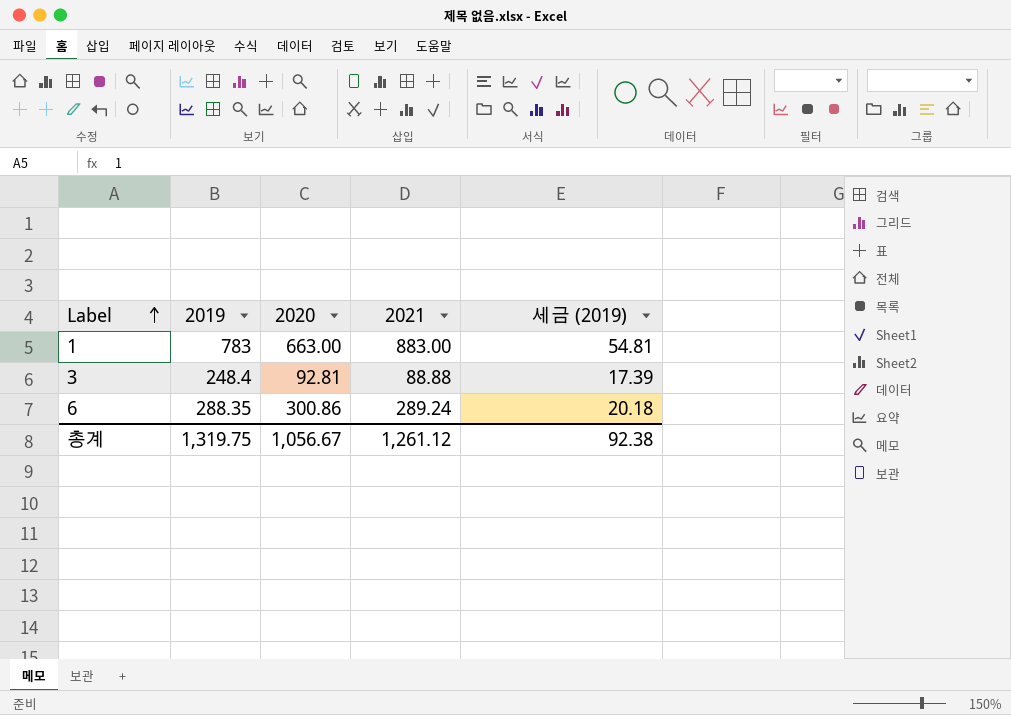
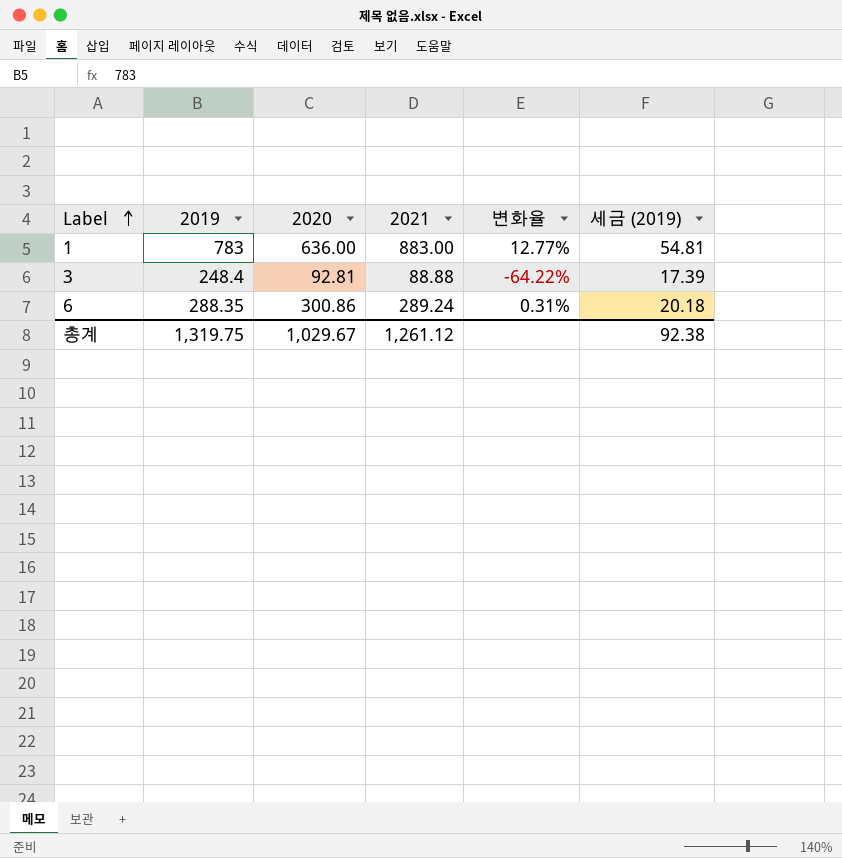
column 변화율 | formula: none -> ([2021] - [2019]) / [2019]
1 | 2020: 663.00 -> 636.00
총계 | 2020: 1,056.67 -> 1,029.67

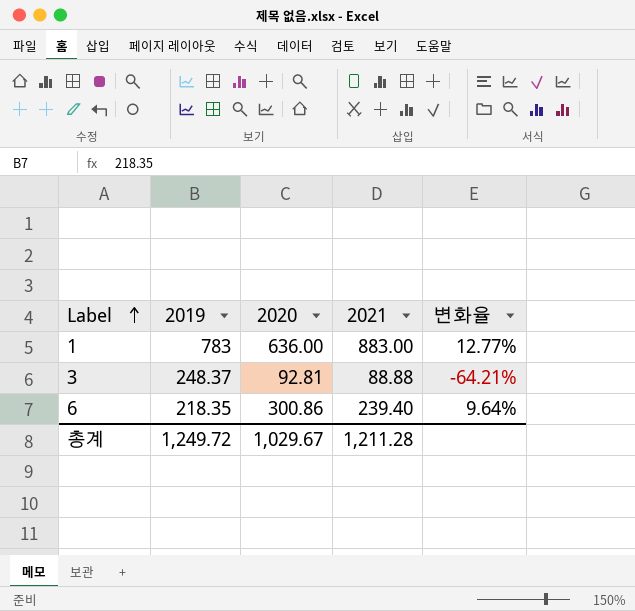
column 세금 (2019) | formula: [2019] * 0.07 -> none
3 | 2019: 248.4 -> 248.37
3 | 변화율: -64.22% -> -64.21%
6 | 2019: 288.35 -> 218.35
6 | 2021: 289.24 -> 239.40
6 | 변화율: 0.31% -> 9.64%
총계 | 2019: 1,319.75 -> 1,249.72
총계 | 2021: 1,261.12 -> 1,211.28

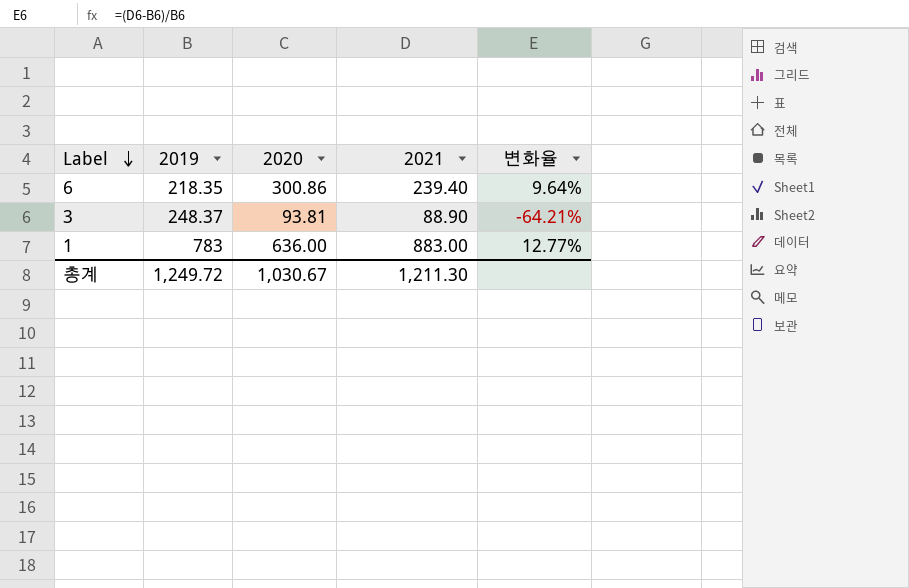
row order: Label ascending -> Label descending
3 | 2020: 92.81 -> 93.81
3 | 2021: 88.88 -> 88.90
총계 | 2020: 1,029.67 -> 1,030.67
총계 | 2021: 1,211.28 -> 1,211.30

